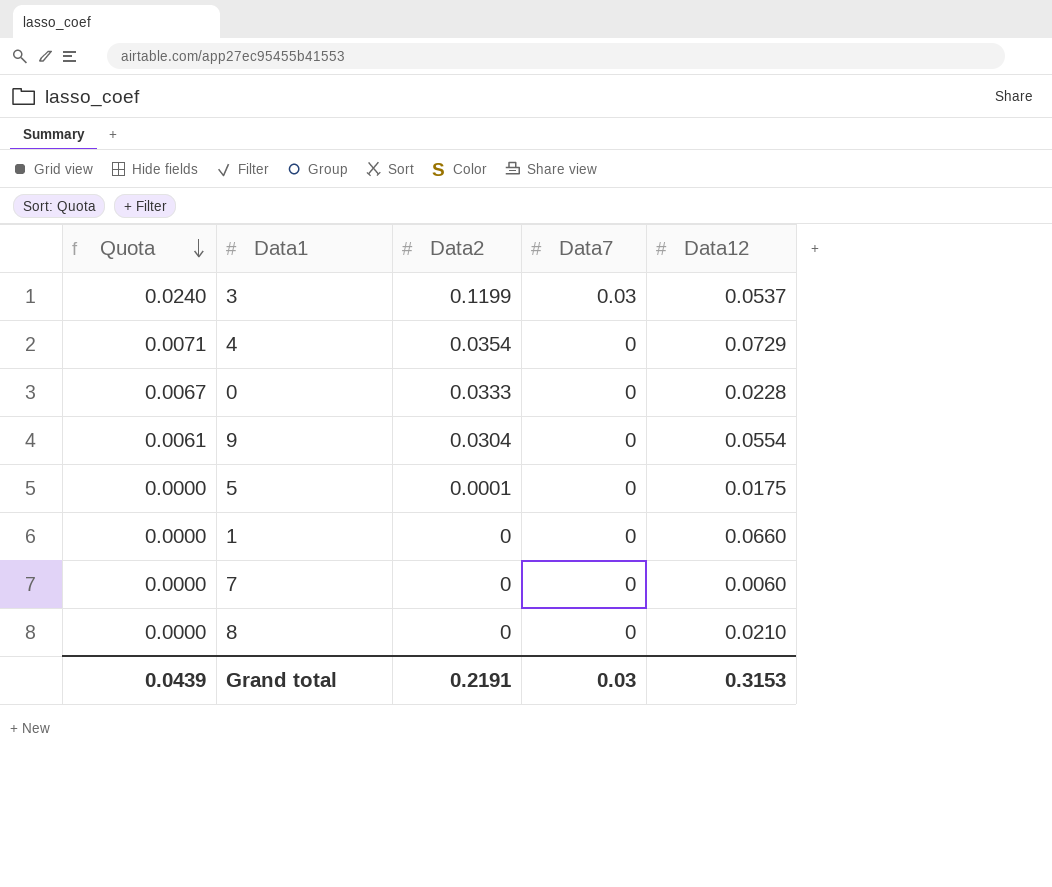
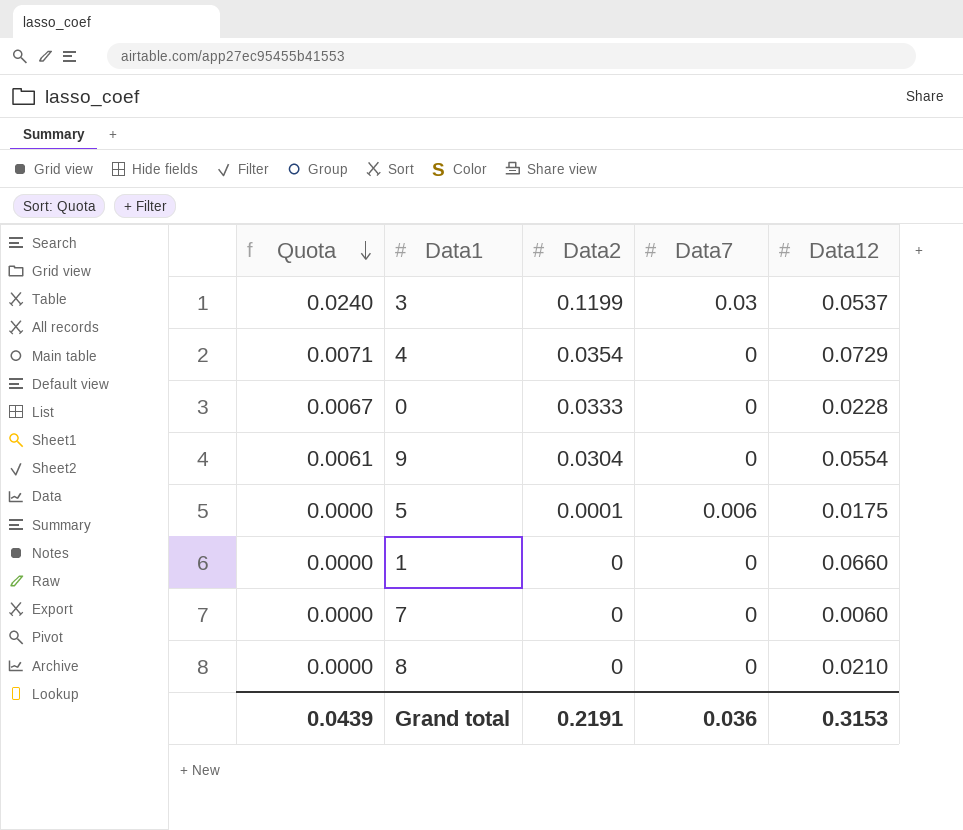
5 | Data7: 0 -> 0.006
Grand total | Data7: 0.03 -> 0.036

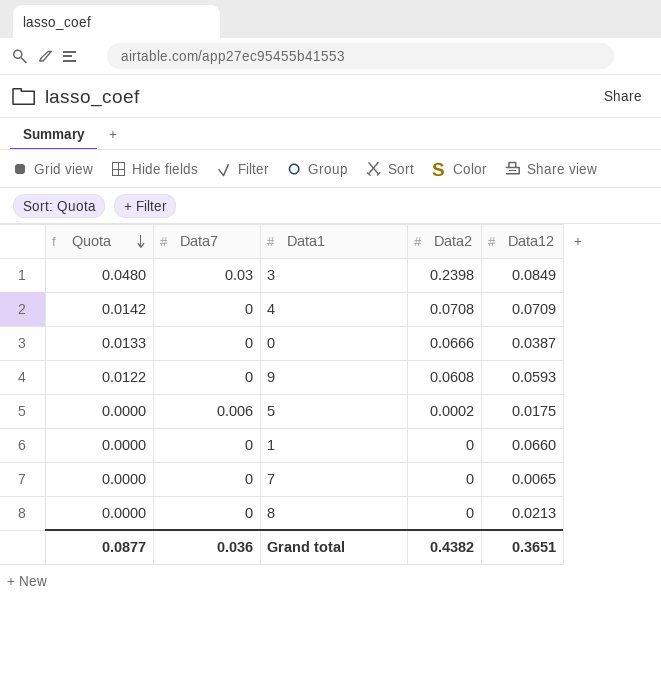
column Data7 | position: 4 -> 2
3 | Quota: 0.0240 -> 0.0480
3 | Data2: 0.1199 -> 0.2398
3 | Data12: 0.0537 -> 0.0849
4 | Quota: 0.0071 -> 0.0142
4 | Data2: 0.0354 -> 0.0708
4 | Data12: 0.0729 -> 0.0709
0 | Quota: 0.0067 -> 0.0133
0 | Data2: 0.0333 -> 0.0666
0 | Data12: 0.0228 -> 0.0387
9 | Quota: 0.0061 -> 0.0122
9 | Data2: 0.0304 -> 0.0608
9 | Data12: 0.0554 -> 0.0593
5 | Data2: 0.0001 -> 0.0002
7 | Data12: 0.0060 -> 0.0065
8 | Data12: 0.0210 -> 0.0213
Grand total | Quota: 0.0439 -> 0.0877
Grand total | Data2: 0.2191 -> 0.4382
Grand total | Data12: 0.3153 -> 0.3651

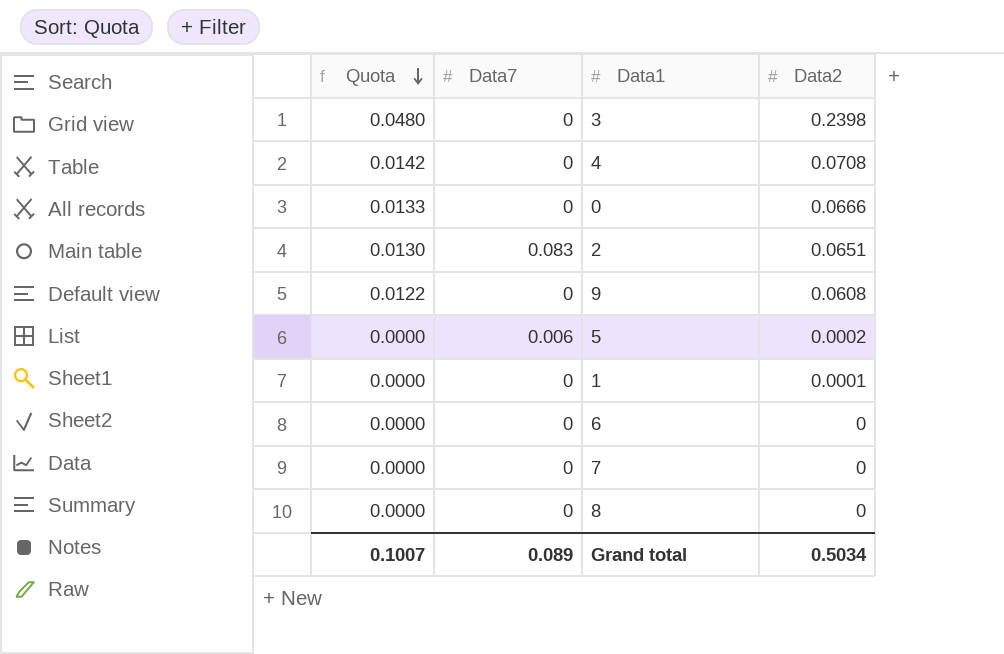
column Data12 | position: 5 -> none
3 | Data7: 0.03 -> 0
row 2: none -> 0.0130 | 0.083 | 0.0651
1 | Data2: 0 -> 0.0001
row 6: none -> 0.0000 | 0 | 0
Grand total | Quota: 0.0877 -> 0.1007
Grand total | Data7: 0.036 -> 0.089
Grand total | Data2: 0.4382 -> 0.5034

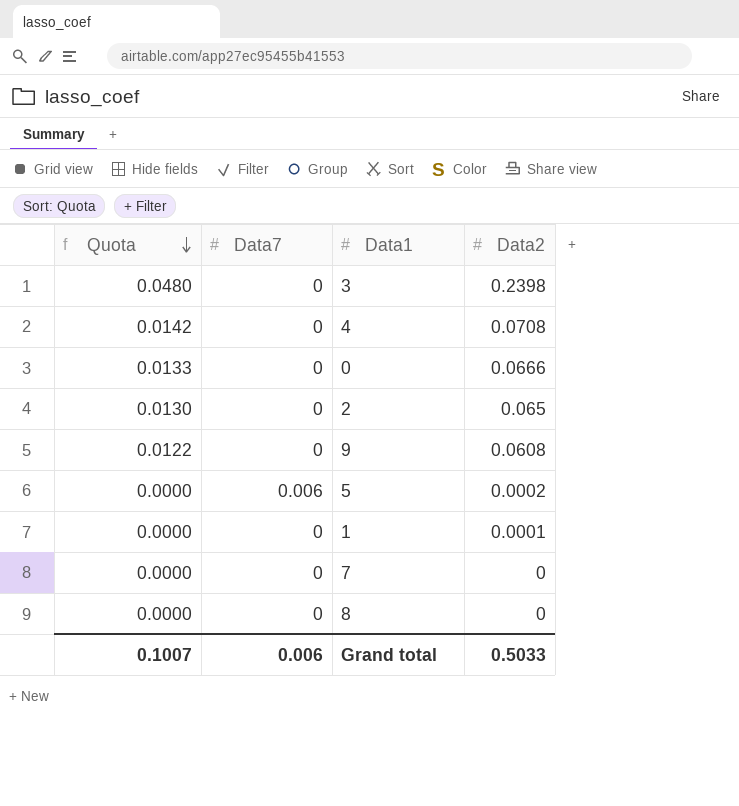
row 6: 0.0000 | 0 | 0 -> none
2 | Data7: 0.083 -> 0
2 | Data2: 0.0651 -> 0.065
Grand total | Data7: 0.089 -> 0.006
Grand total | Data2: 0.5034 -> 0.5033

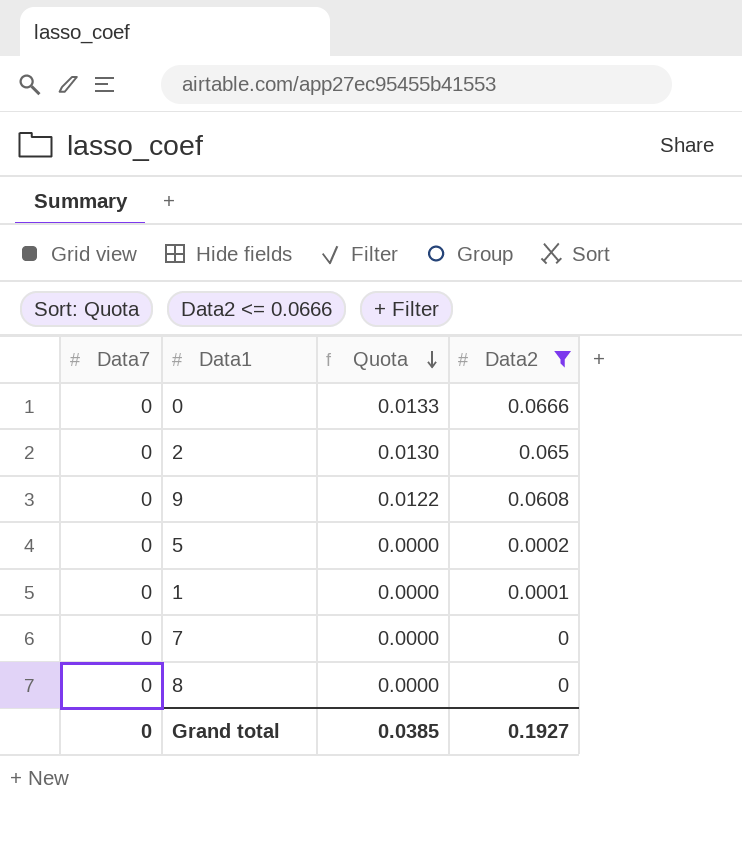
filter: none -> Data2 <= 0.0666
column Quota | position: 1 -> 3
5 | Data7: 0.006 -> 0
Grand total | Data7: 0.006 -> 0
Grand total | Quota: 0.1007 -> 0.0385
Grand total | Data2: 0.5033 -> 0.1927

